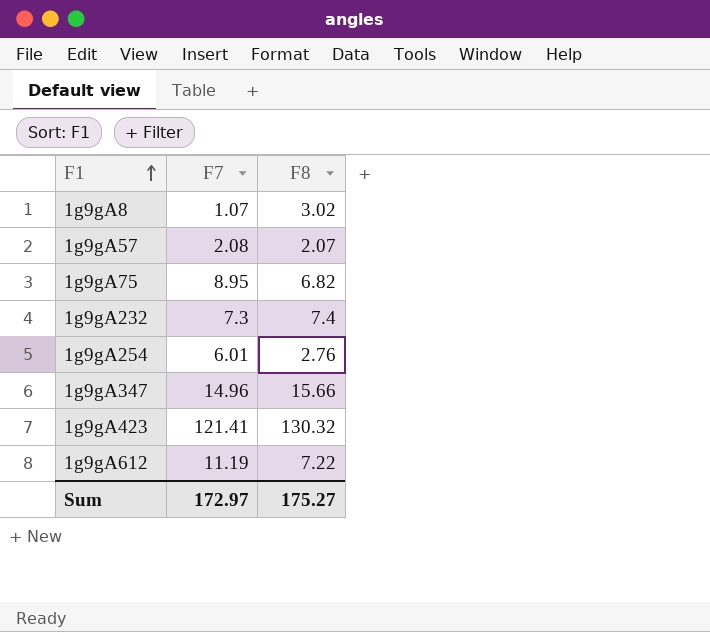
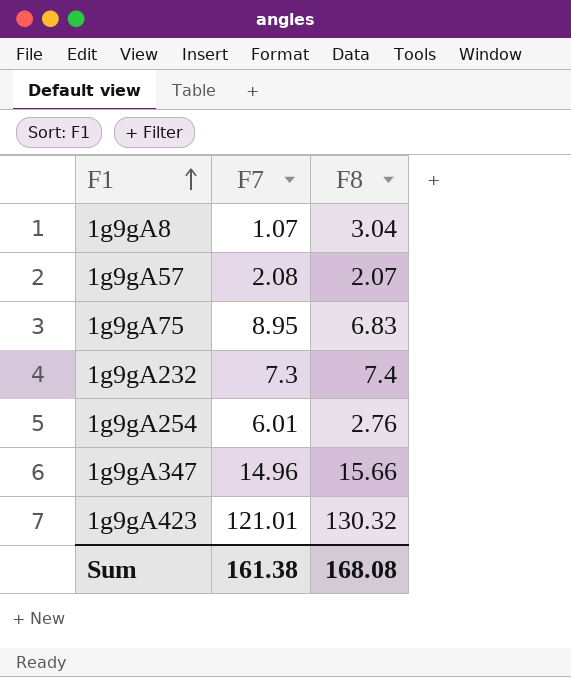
row 1g9gA612: 11.19 | 7.22 -> none
1g9gA8 | F8: 3.02 -> 3.04
1g9gA75 | F8: 6.82 -> 6.83
1g9gA423 | F7: 121.41 -> 121.01
Sum | F7: 172.97 -> 161.38
Sum | F8: 175.27 -> 168.08

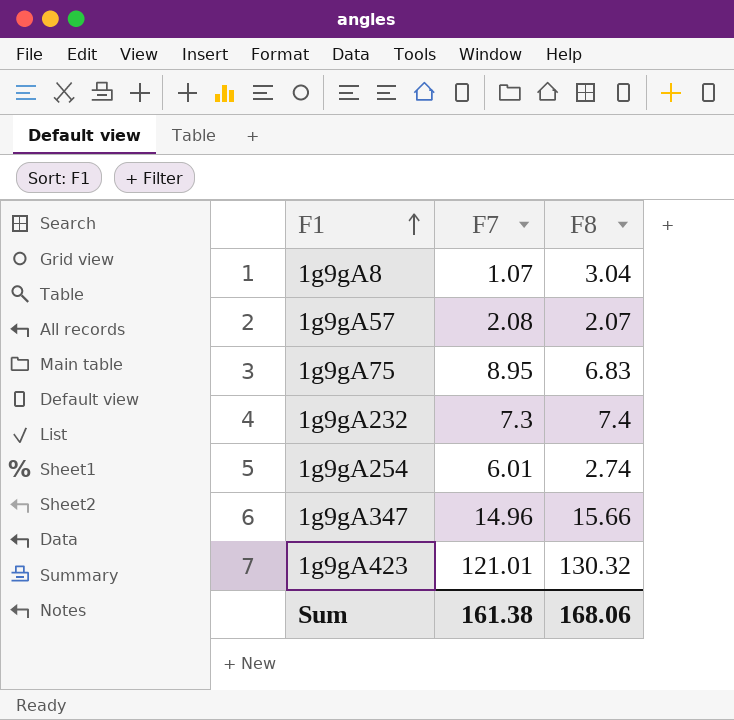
1g9gA254 | F8: 2.76 -> 2.74
Sum | F8: 168.08 -> 168.06

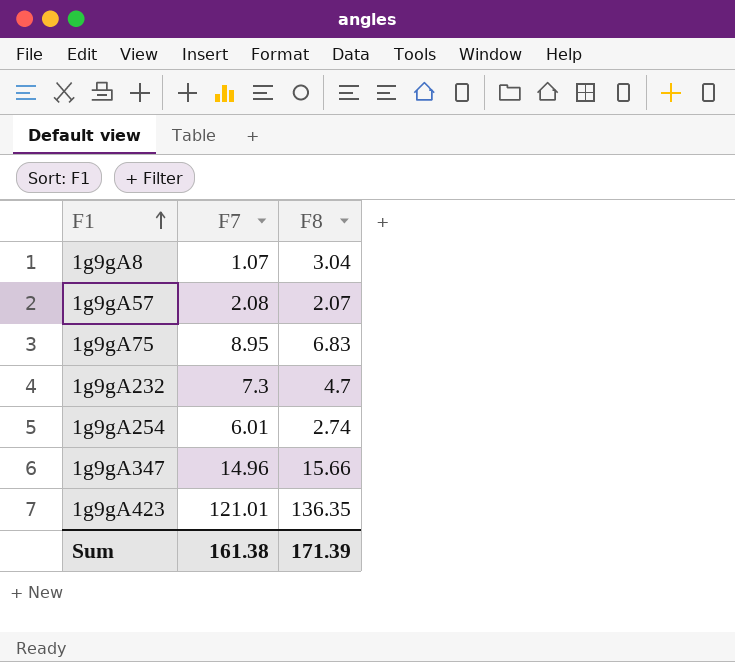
1g9gA232 | F8: 7.4 -> 4.7
1g9gA423 | F8: 130.32 -> 136.35
Sum | F8: 168.06 -> 171.39

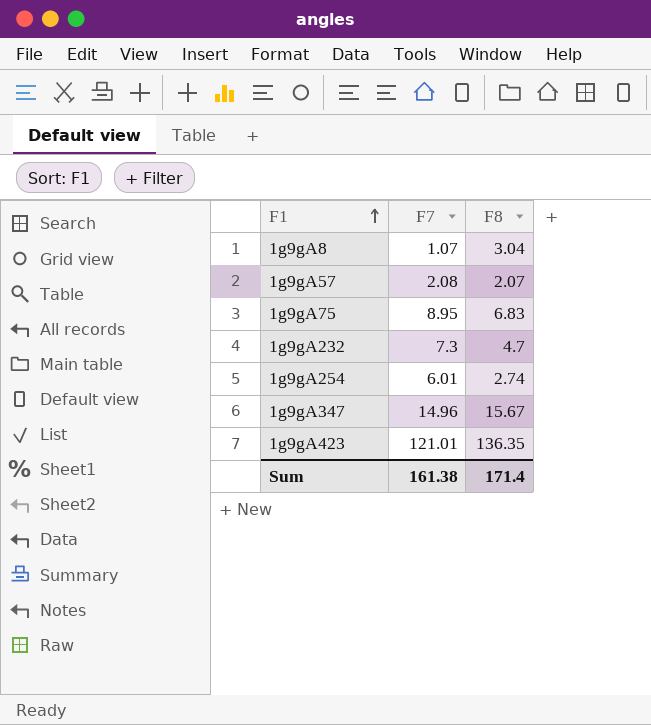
1g9gA347 | F8: 15.66 -> 15.67
Sum | F8: 171.39 -> 171.4

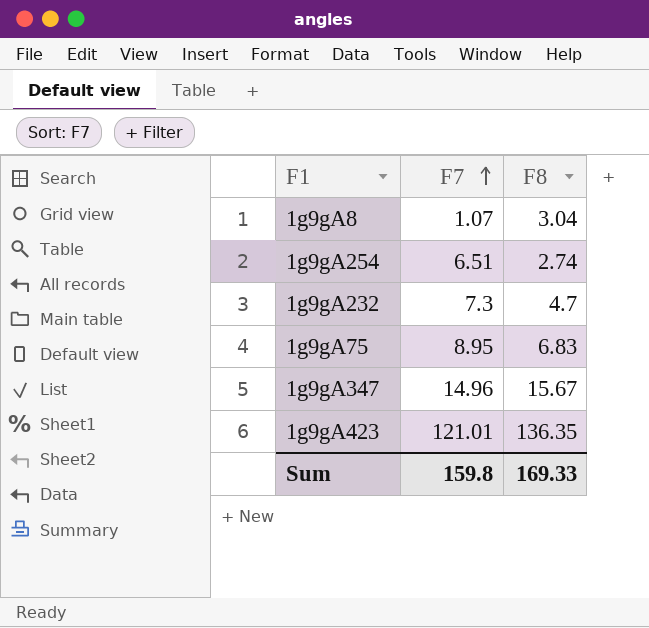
row order: F1 ascending -> F7 ascending
row 1g9gA57: 2.08 | 2.07 -> none
1g9gA254 | F7: 6.01 -> 6.51
Sum | F7: 161.38 -> 159.8
Sum | F8: 171.4 -> 169.33

